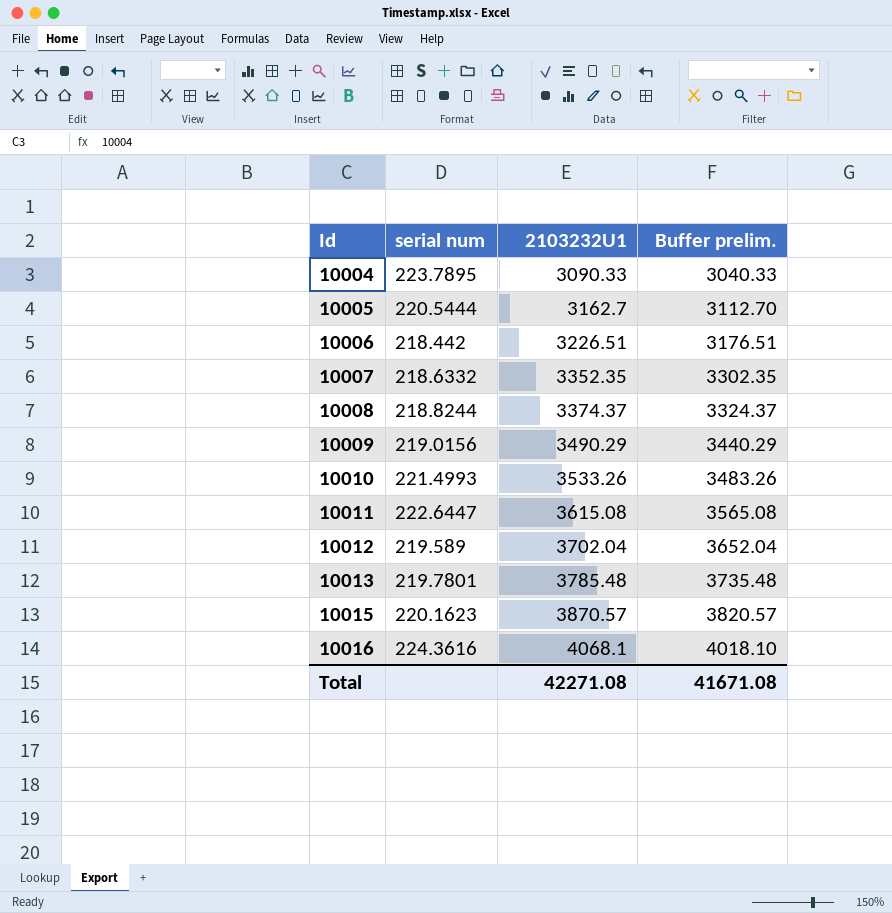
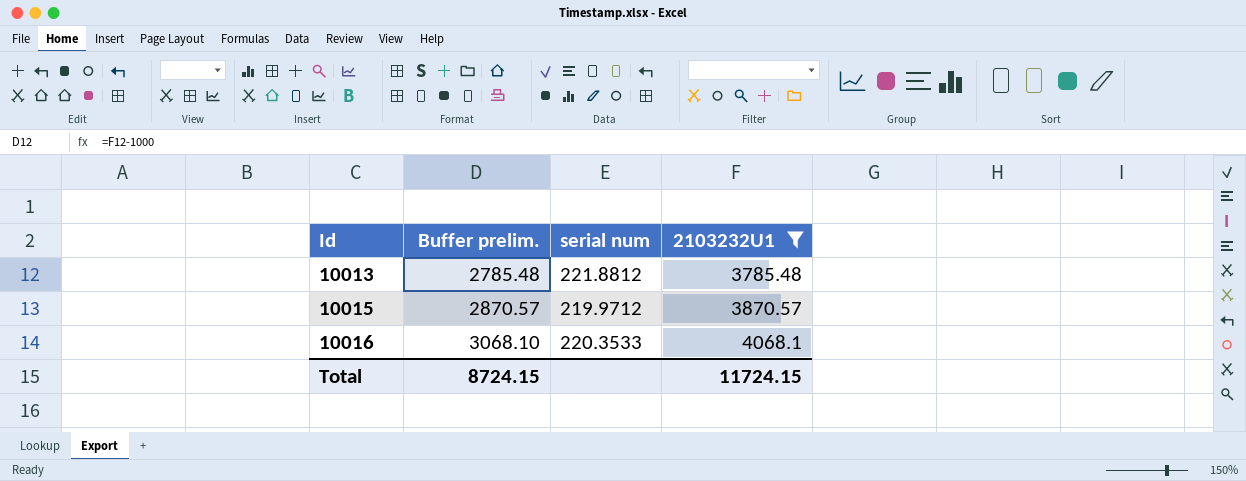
filter: none -> 2103232U1 >= 3785.48
column Buffer prelim. | formula: [2103232U1] - 50 -> [2103232U1] - 1000
column Buffer prelim. | position: 4 -> 2
10013 | serial num: 219.7801 -> 221.8812
10015 | serial num: 220.1623 -> 219.9712
10016 | serial num: 224.3616 -> 220.3533
Total | Buffer prelim.: 41671.08 -> 8724.15
Total | 2103232U1: 42271.08 -> 11724.15

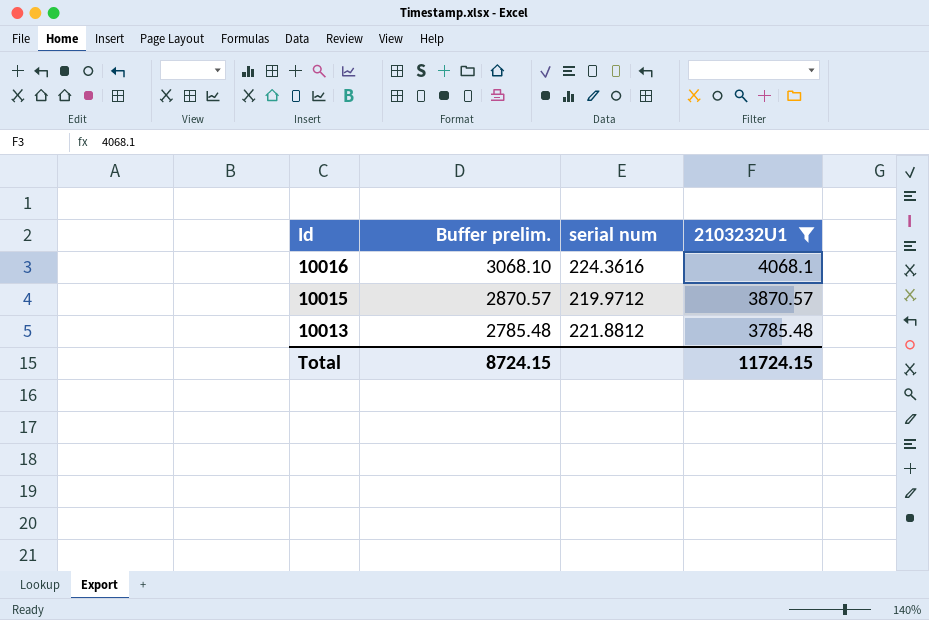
row order: Id ascending -> Id descending
10016 | serial num: 220.3533 -> 224.3616

